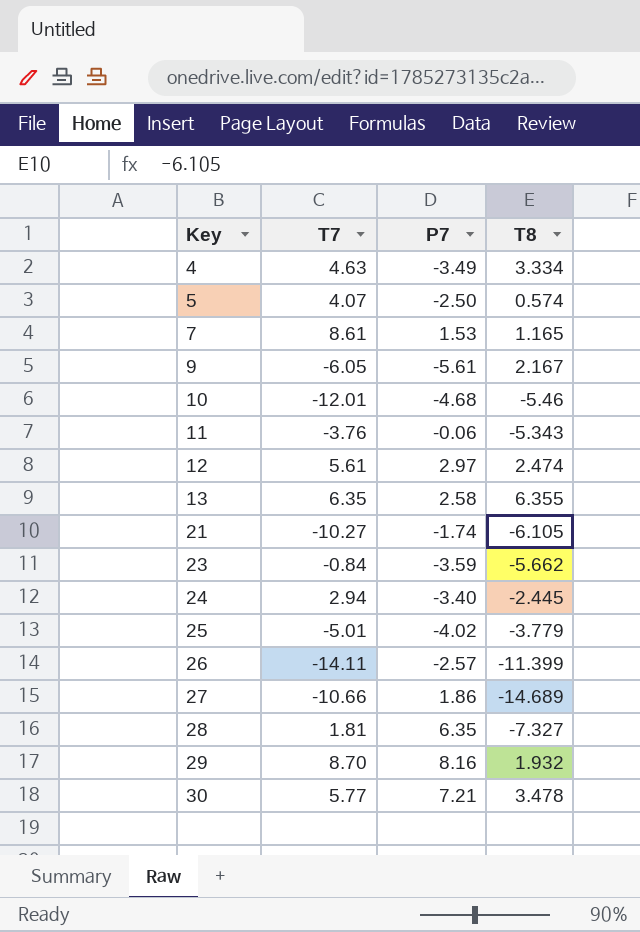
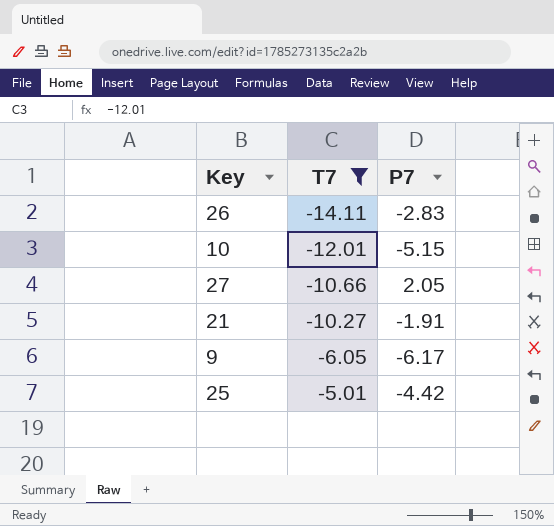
filter: none -> T7 <= -5.01
row order: Key ascending -> T7 ascending
column T8 | position: 4 -> none
26 | P7: -2.57 -> -2.83
10 | P7: -4.68 -> -5.15
27 | P7: 1.86 -> 2.05
21 | P7: -1.74 -> -1.91
9 | P7: -5.61 -> -6.17
25 | P7: -4.02 -> -4.42

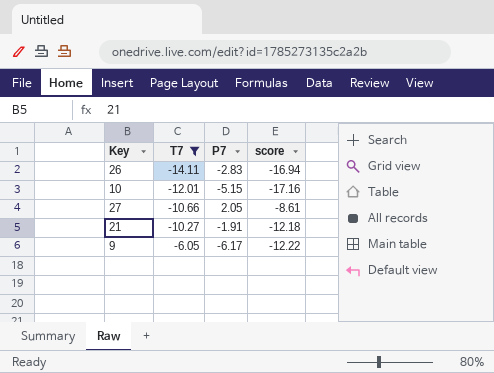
column score | formula: none -> [T7] + [P7]
row 25: -5.01 | -4.42 -> none

